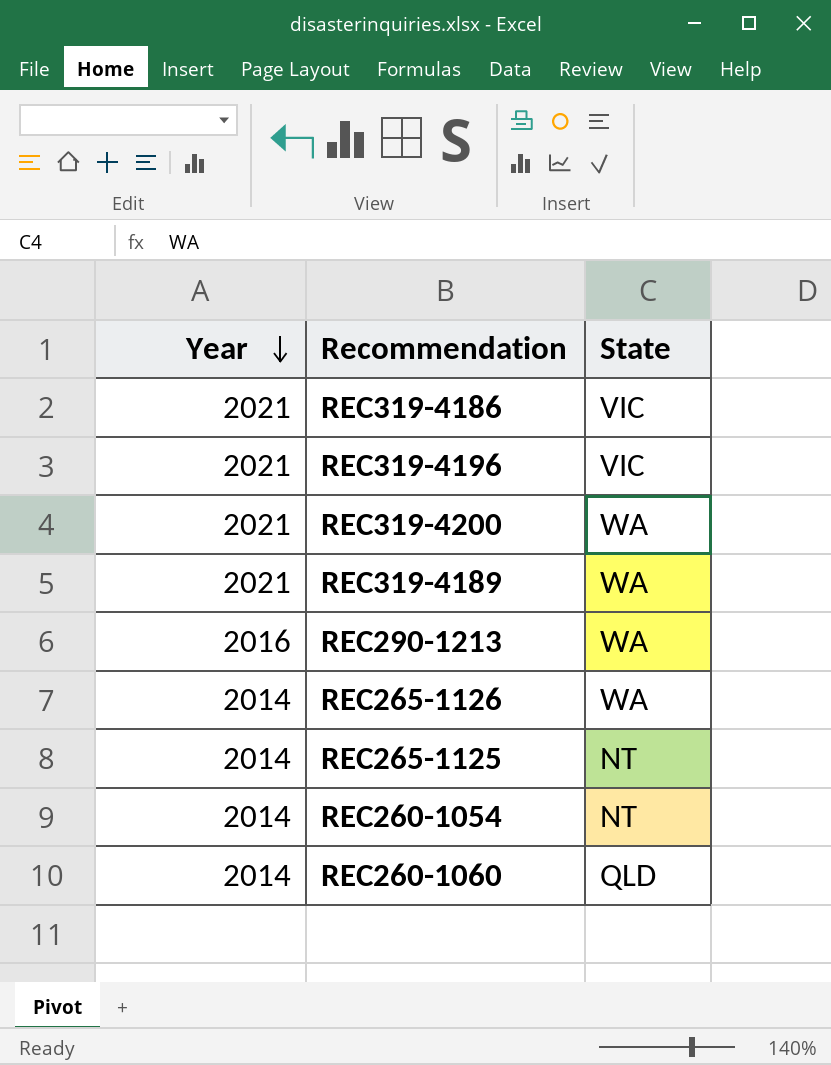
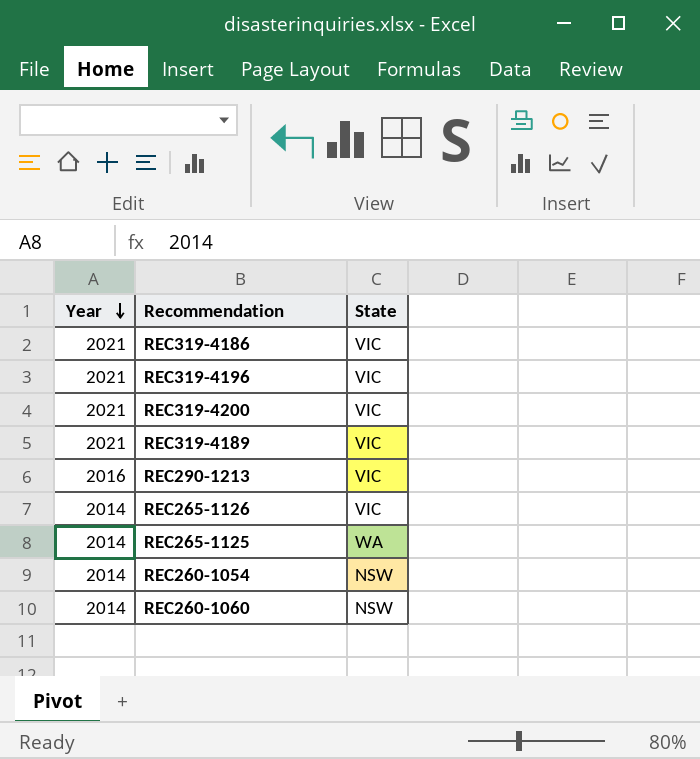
REC319-4200 | State: WA -> VIC
REC319-4189 | State: WA -> VIC
REC290-1213 | State: WA -> VIC
REC265-1126 | State: WA -> VIC
REC265-1125 | State: NT -> WA
REC260-1054 | State: NT -> NSW
REC260-1060 | State: QLD -> NSW

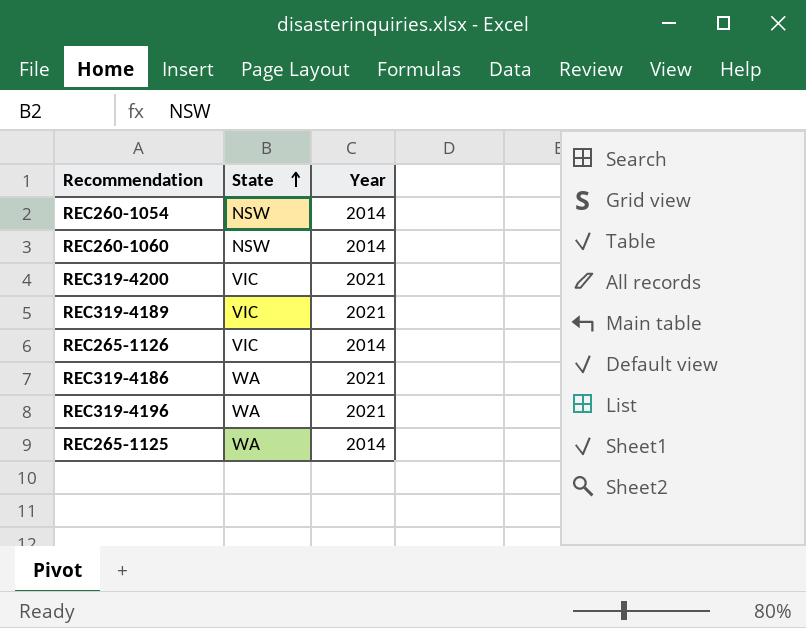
row order: Year descending -> State ascending
column Year | position: 1 -> 3
row REC290-1213: 2016 | VIC -> none
REC319-4186 | State: VIC -> WA
REC319-4196 | State: VIC -> WA

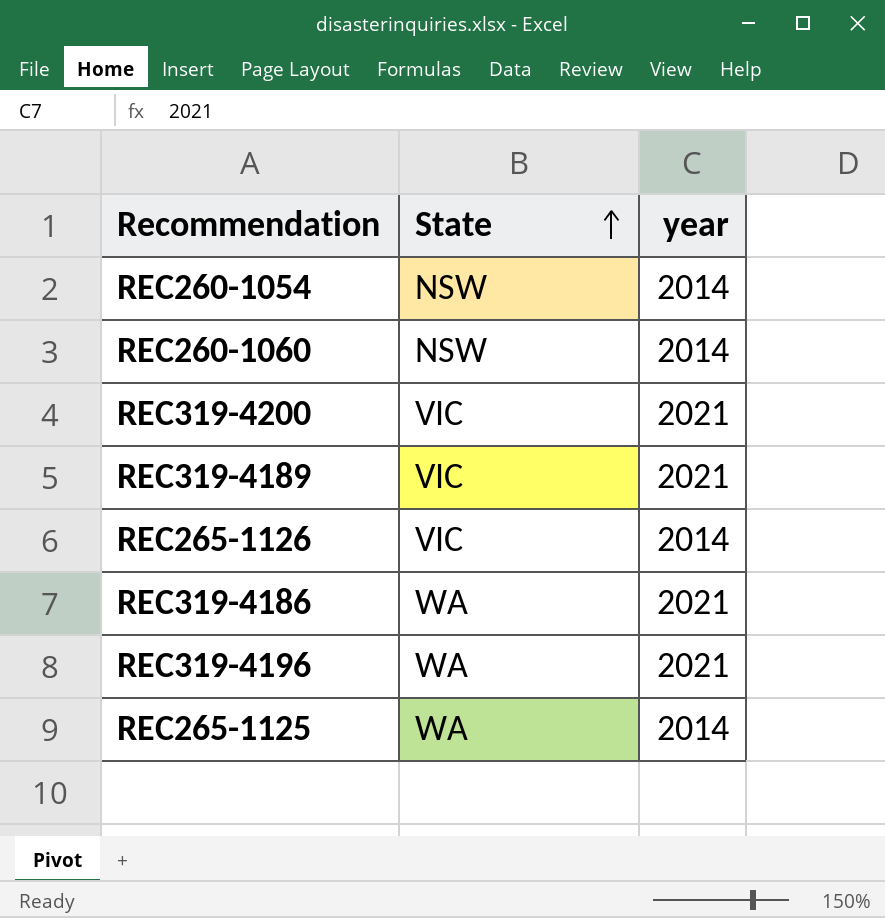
column name: Year -> year

